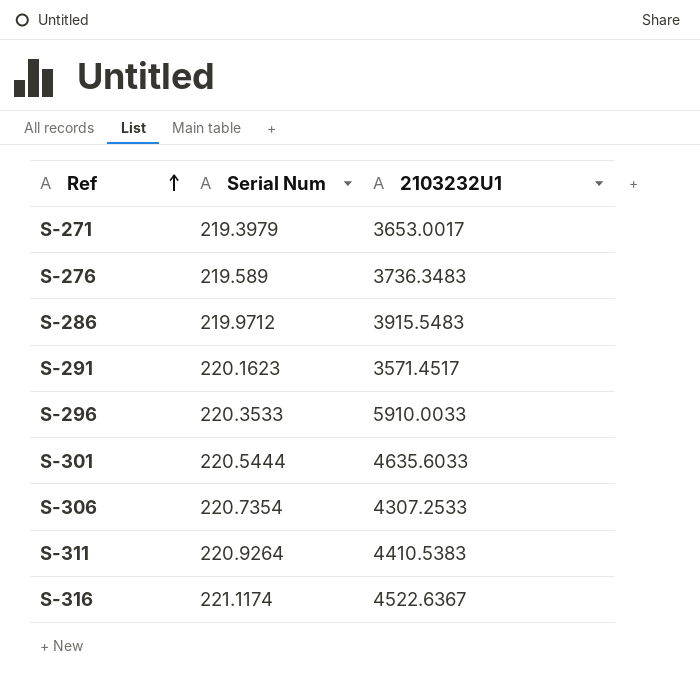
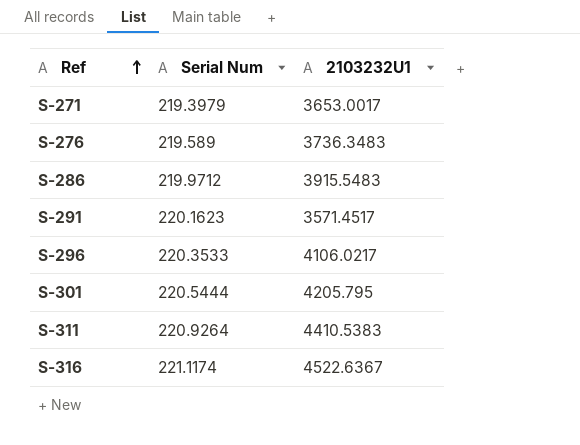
row S-306: 220.7354 | 4307.2533 -> none
S-296 | 2103232U1: 5910.0033 -> 4106.0217
S-301 | 2103232U1: 4635.6033 -> 4205.795

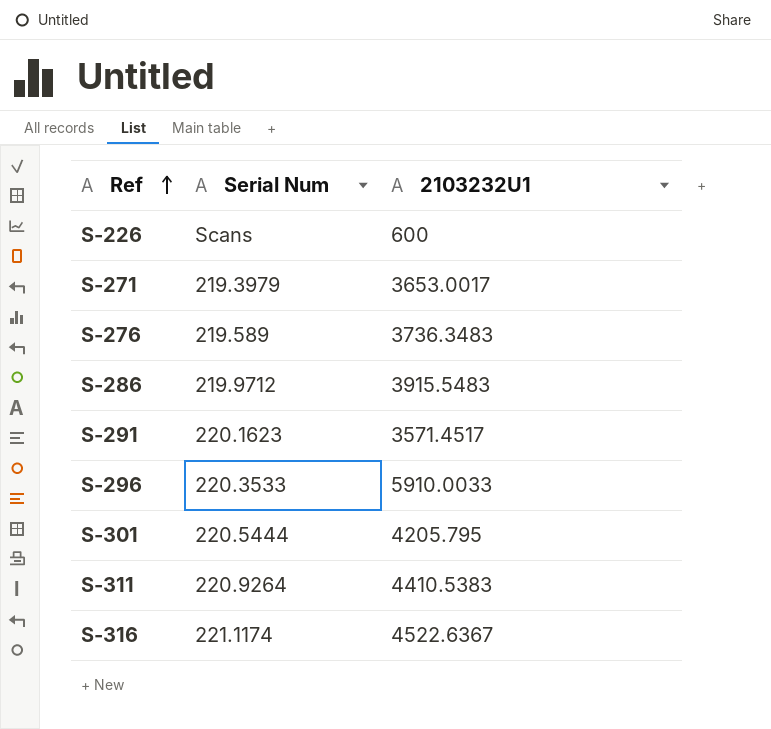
row S-226: none -> Scans | 600
S-296 | 2103232U1: 4106.0217 -> 5910.0033

